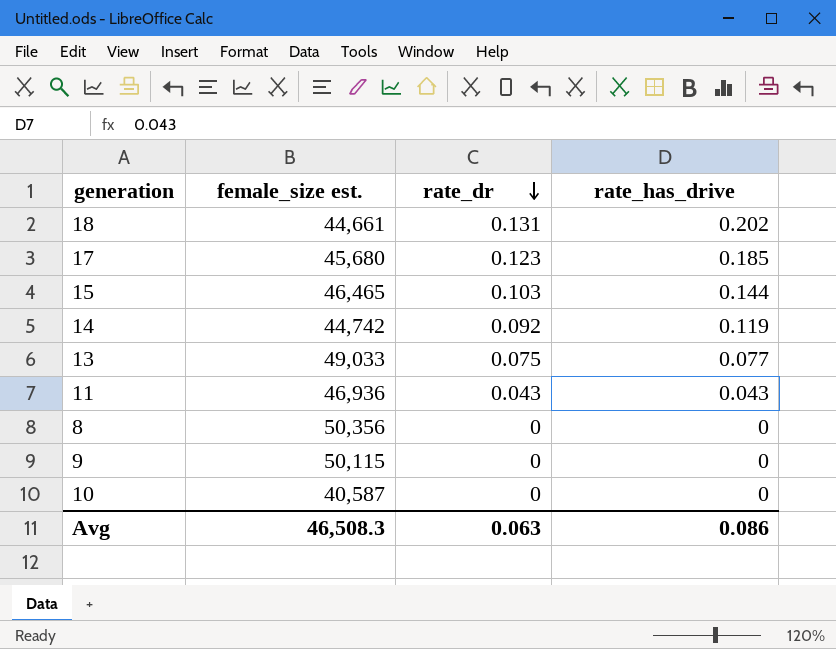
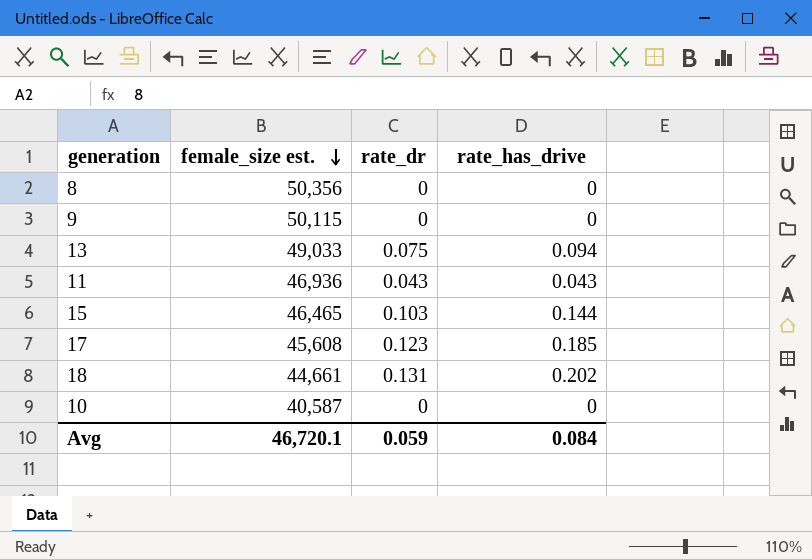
row order: rate_dr descending -> female_size est. descending
row 14: 44,742 | 0.092 | 0.119 -> none
13 | rate_has_drive: 0.077 -> 0.094
17 | female_size est.: 45,680 -> 45,608
Avg | female_size est.: 46,508.3 -> 46,720.1
Avg | rate_dr: 0.063 -> 0.059
Avg | rate_has_drive: 0.086 -> 0.084

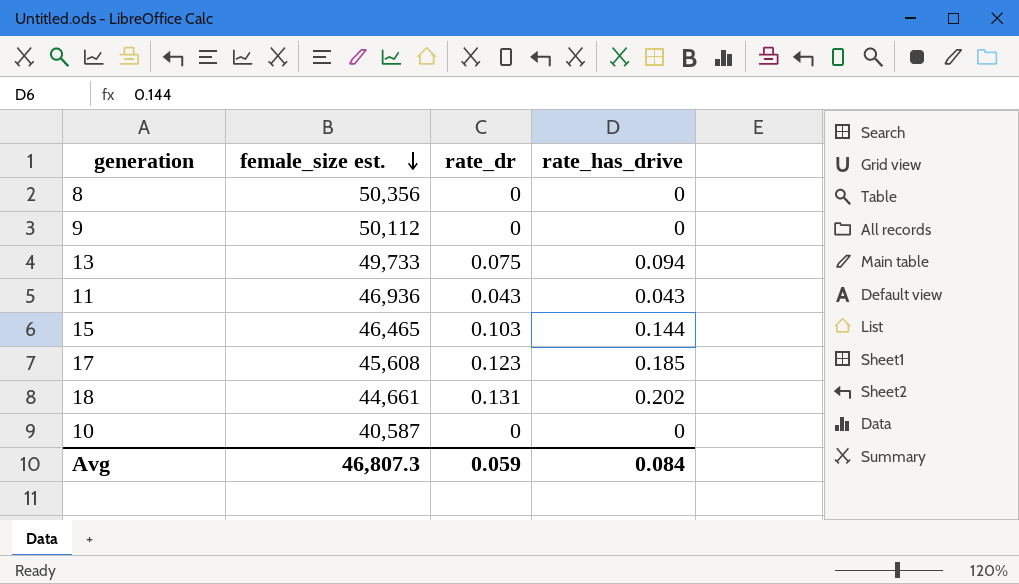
9 | female_size est.: 50,115 -> 50,112
13 | female_size est.: 49,033 -> 49,733
Avg | female_size est.: 46,720.1 -> 46,807.3

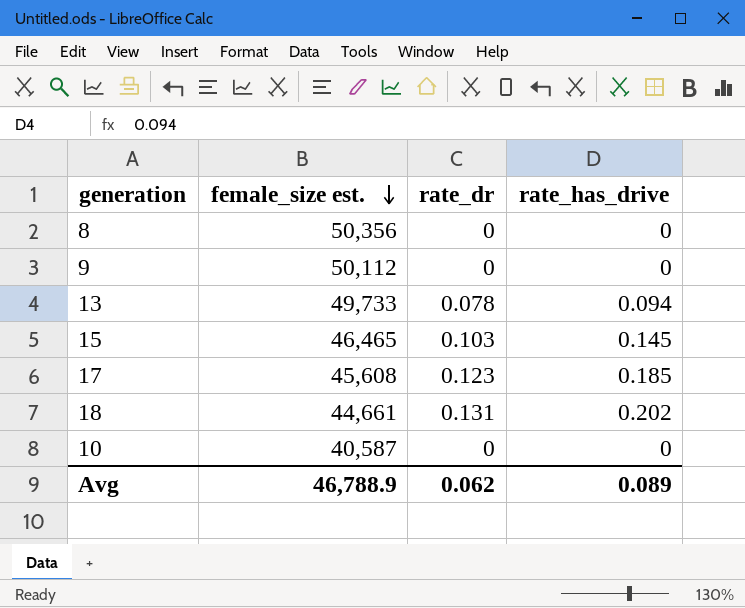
row 11: 46,936 | 0.043 | 0.043 -> none
13 | rate_dr: 0.075 -> 0.078
15 | rate_has_drive: 0.144 -> 0.145
Avg | female_size est.: 46,807.3 -> 46,788.9
Avg | rate_dr: 0.059 -> 0.062
Avg | rate_has_drive: 0.084 -> 0.089

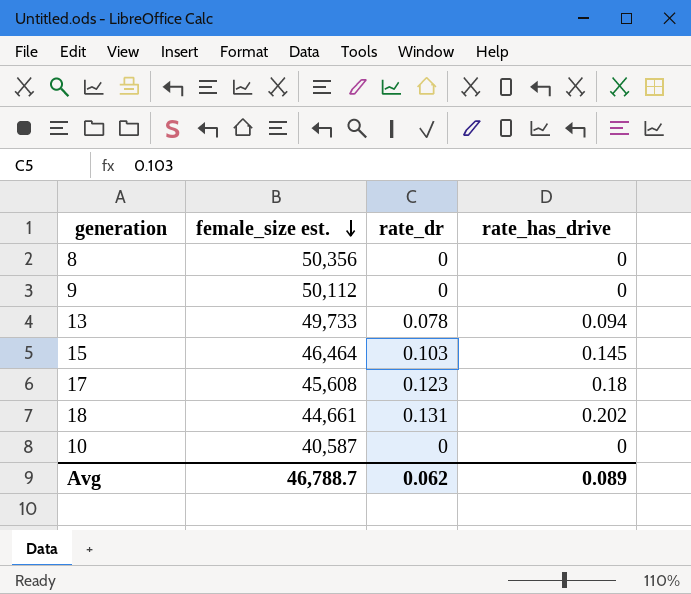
15 | female_size est.: 46,465 -> 46,464
17 | rate_has_drive: 0.185 -> 0.18
Avg | female_size est.: 46,788.9 -> 46,788.7

